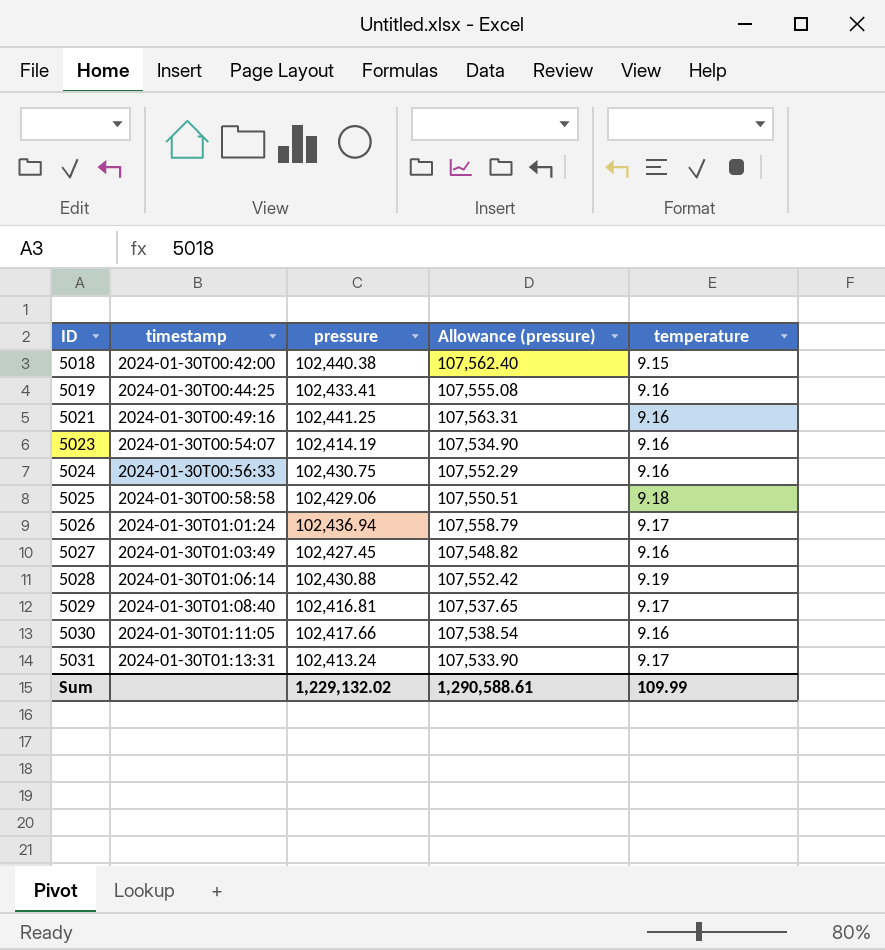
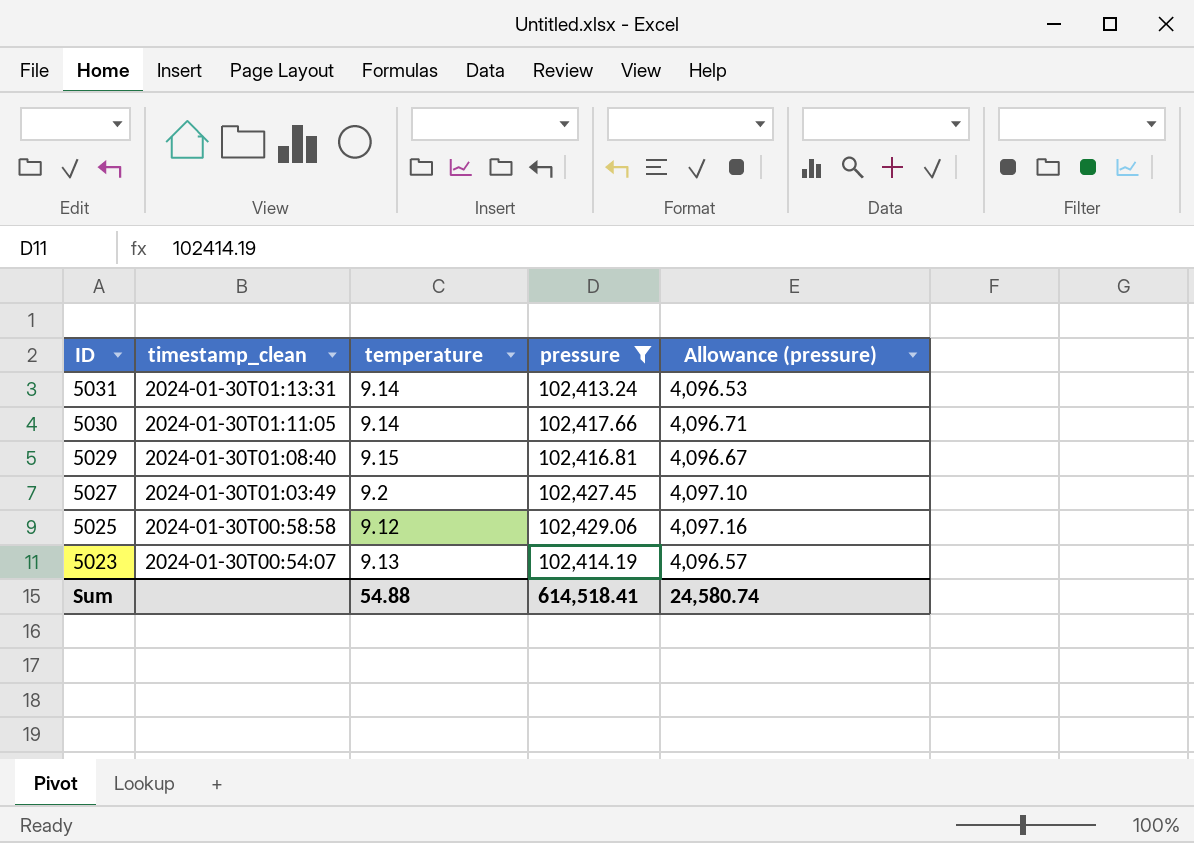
filter: none -> pressure <= 102,429.06
row order: ID ascending -> ID descending
column name: timestamp -> timestamp_clean
column temperature | position: 5 -> 3
column Allowance (pressure) | formula: [pressure] * 1.05 -> [pressure] * 0.04
5031 | temperature: 9.17 -> 9.14
5030 | temperature: 9.16 -> 9.14
5029 | temperature: 9.17 -> 9.15
5027 | temperature: 9.16 -> 9.2
5025 | temperature: 9.18 -> 9.12
5023 | temperature: 9.16 -> 9.13
Sum | temperature: 109.99 -> 54.88
Sum | pressure: 1,229,132.02 -> 614,518.41
Sum | Allowance (pressure): 1,290,588.61 -> 24,580.74

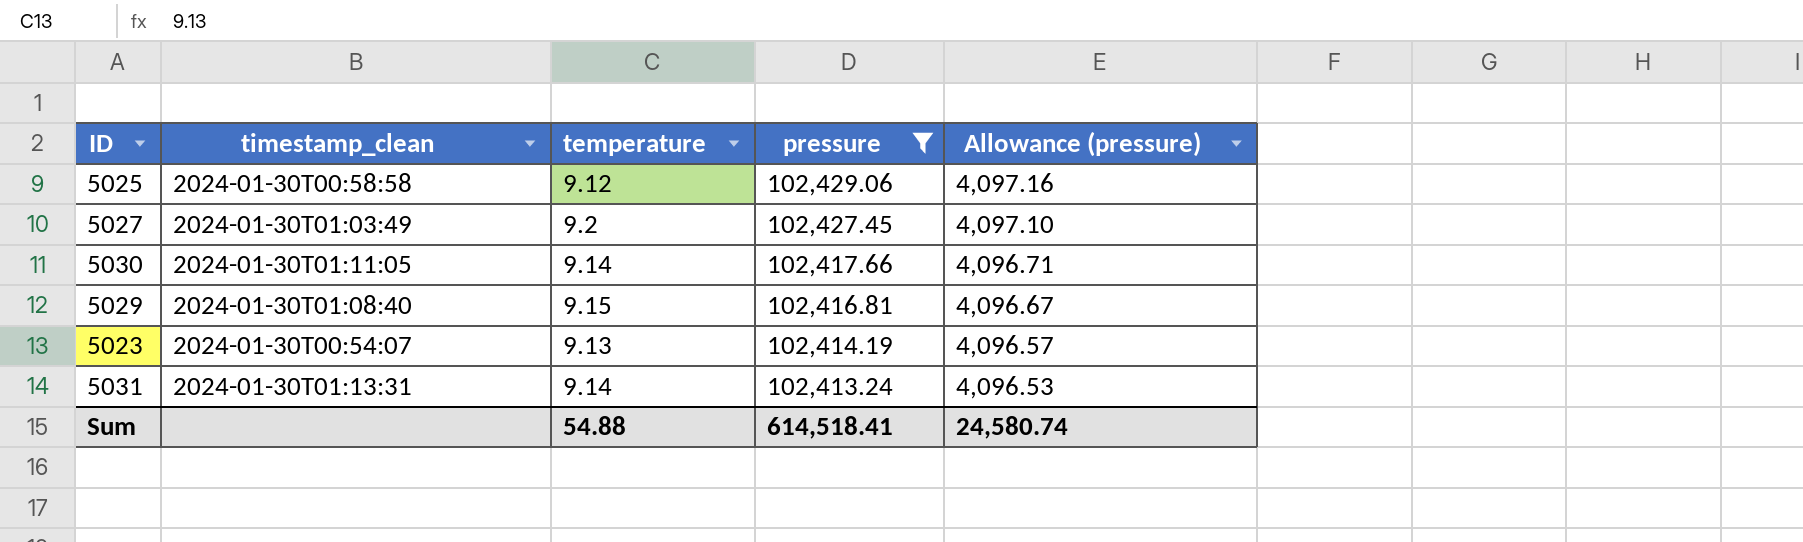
row order: ID descending -> pressure descending

